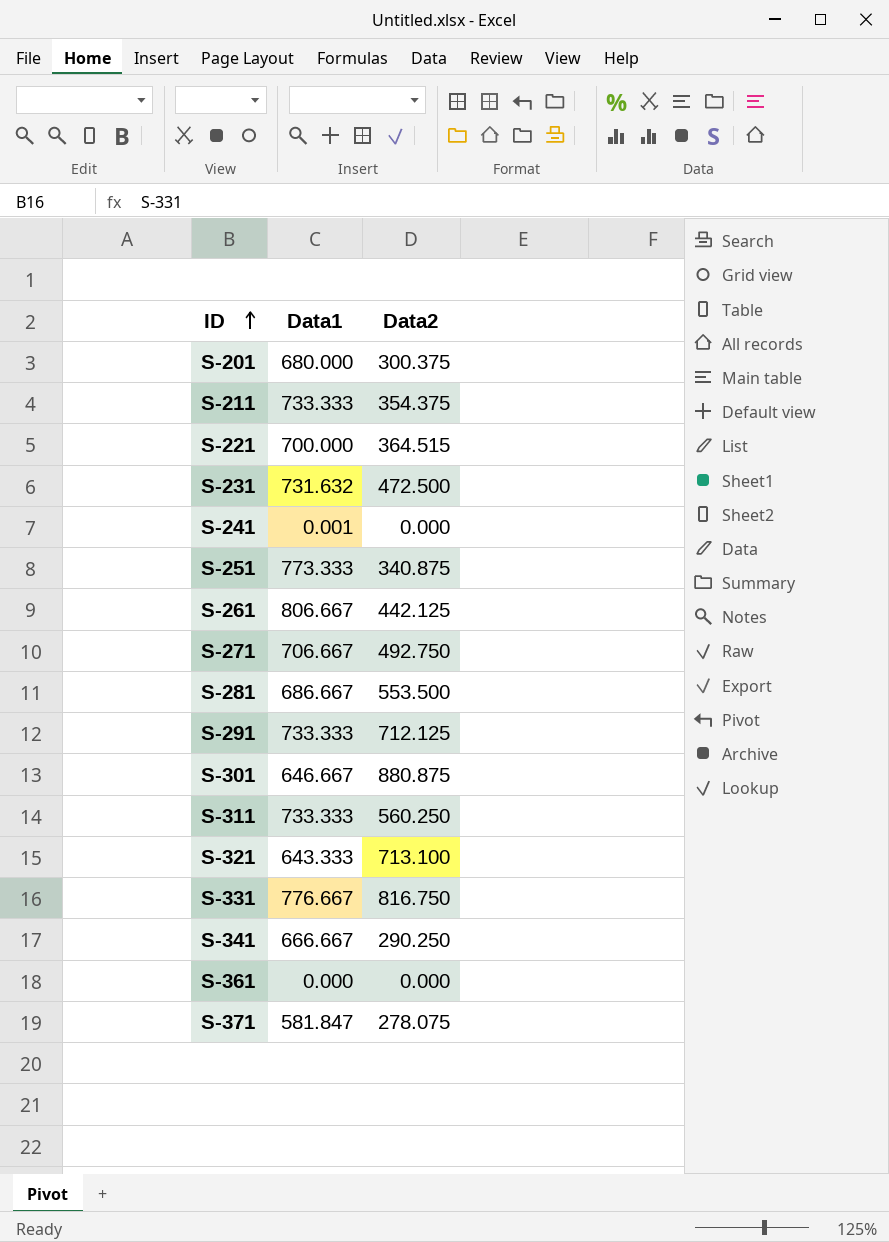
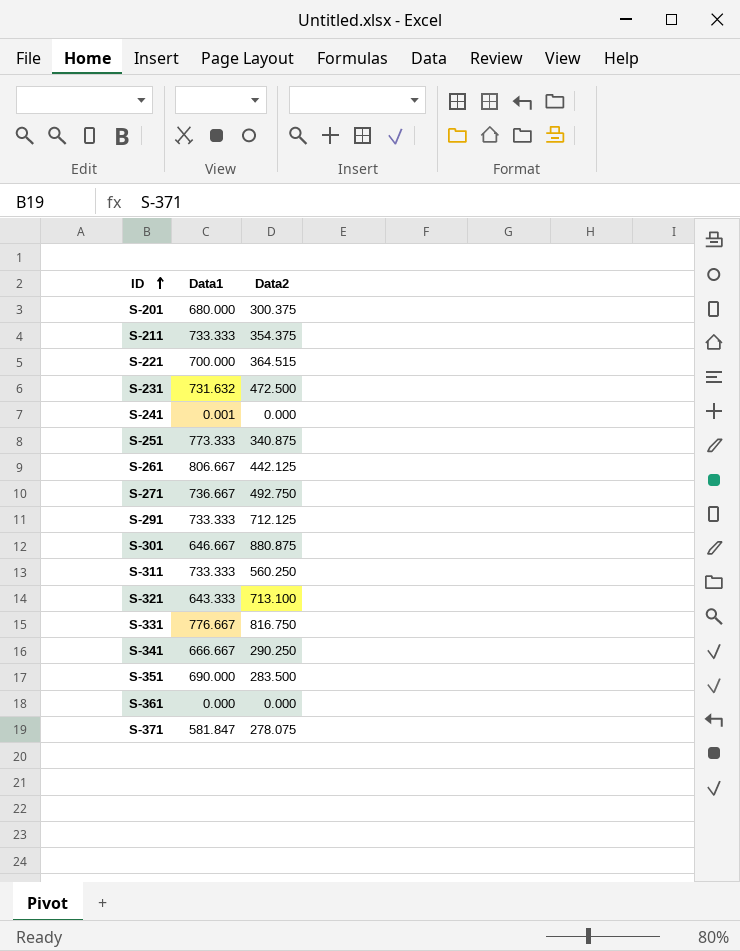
row S-281: 686.667 | 553.500 -> none
S-271 | Data1: 706.667 -> 736.667
row S-351: none -> 690.000 | 283.500

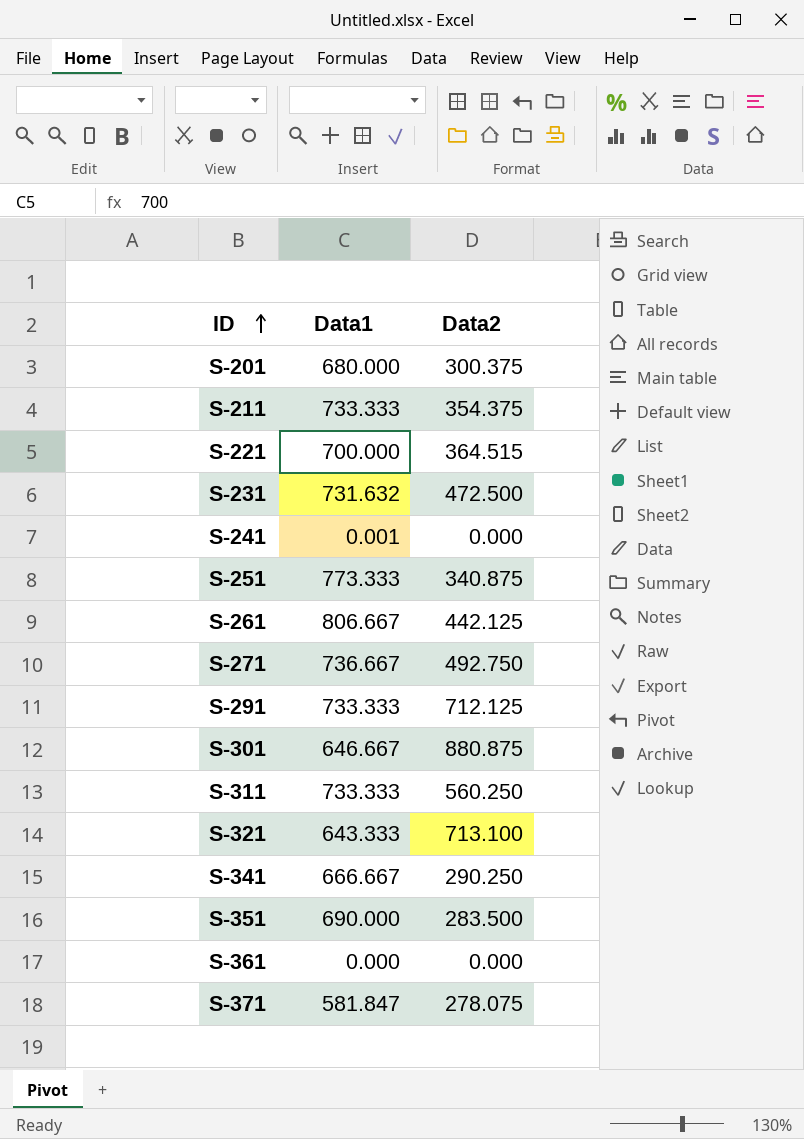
row S-331: 776.667 | 816.750 -> none

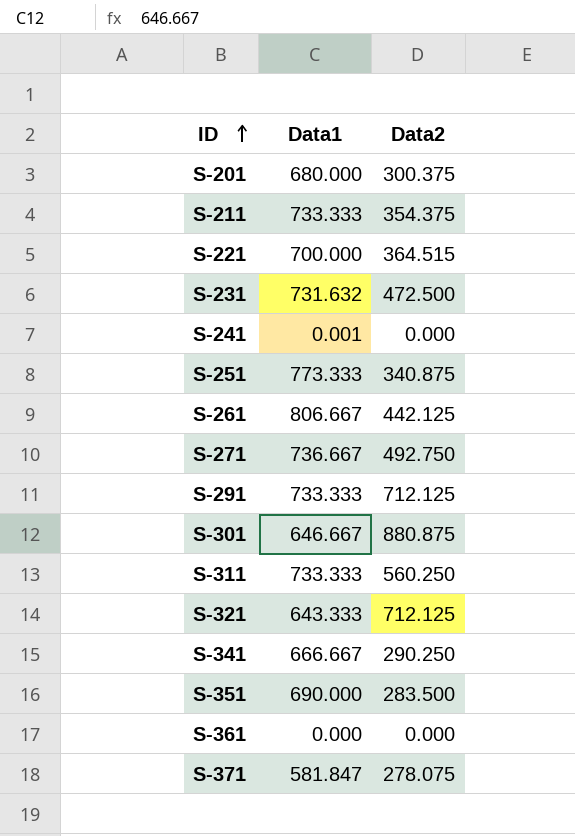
S-321 | Data2: 713.100 -> 712.125

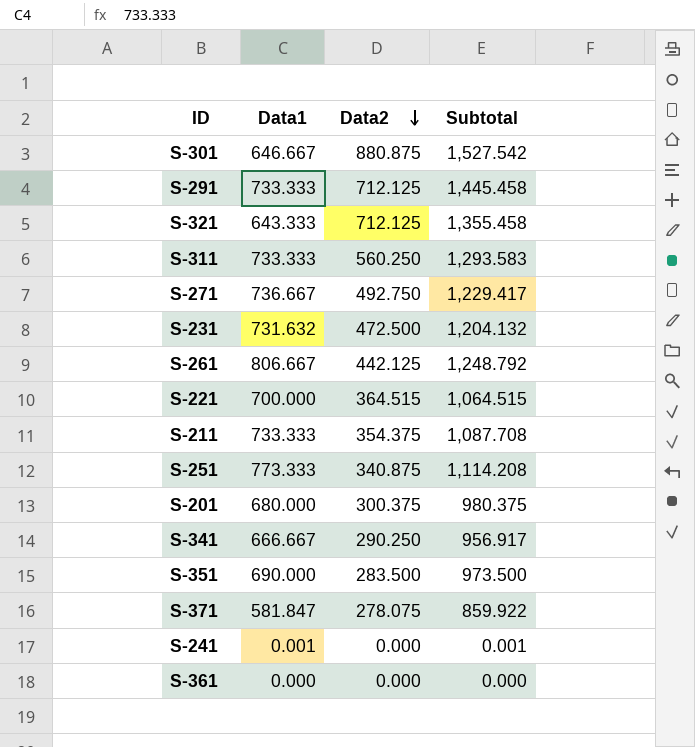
row order: ID ascending -> Data2 descending
column Subtotal | formula: none -> [Data1] + [Data2]

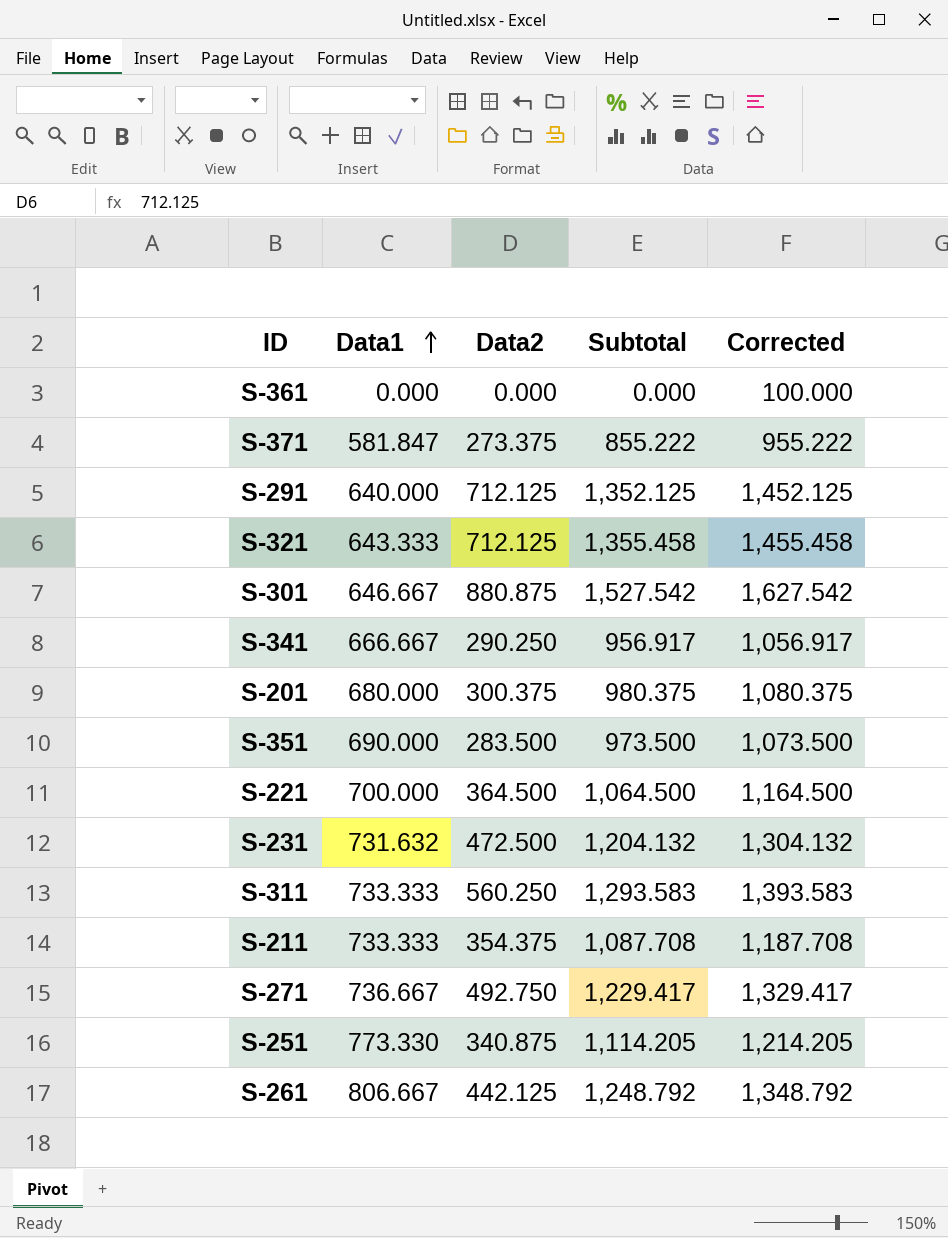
row order: Data2 descending -> Data1 ascending
column Corrected | formula: none -> [Subtotal] + 100
row S-241: 0.001 | 0.000 | 0.001 -> none
S-371 | Data2: 278.075 -> 273.375
S-371 | Subtotal: 859.922 -> 855.222
S-291 | Data1: 733.333 -> 640.000
S-291 | Subtotal: 1,445.458 -> 1,352.125
S-221 | Data2: 364.515 -> 364.500
S-221 | Subtotal: 1,064.515 -> 1,064.500
S-251 | Data1: 773.333 -> 773.330
S-251 | Subtotal: 1,114.208 -> 1,114.205

